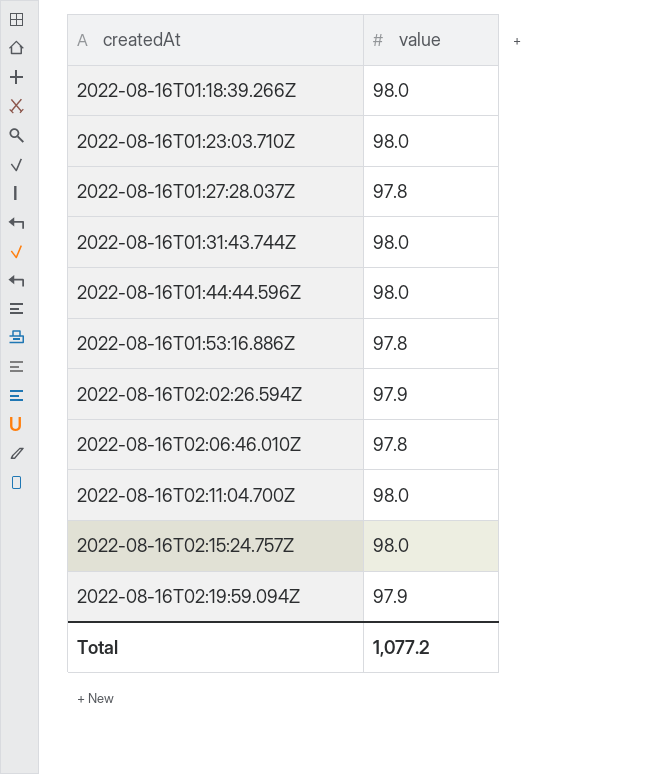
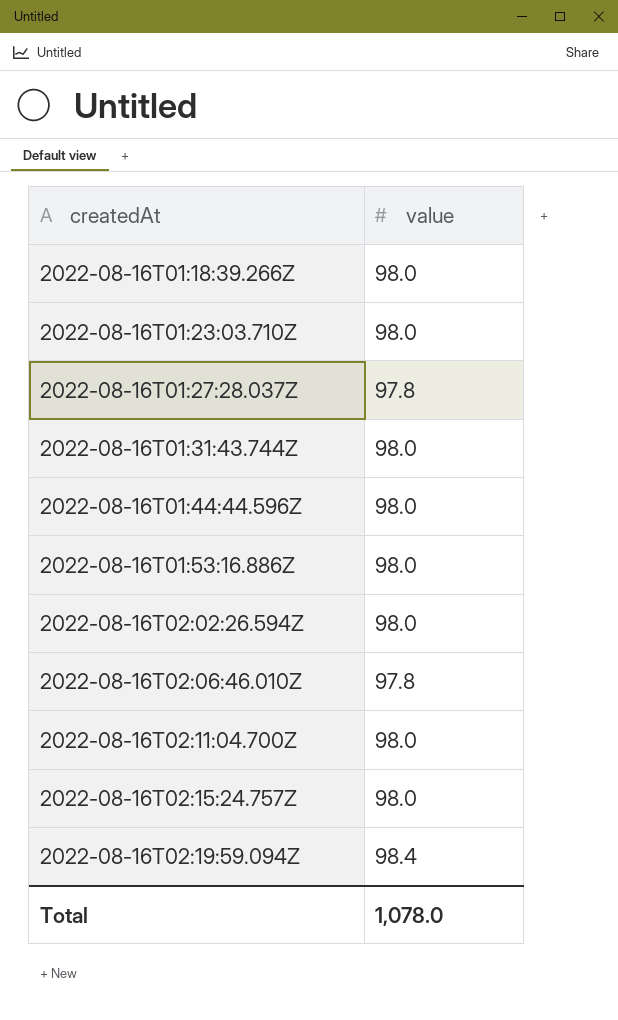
2022-08-16T01:53:16.886Z | value: 97.8 -> 98.0
2022-08-16T02:02:26.594Z | value: 97.9 -> 98.0
2022-08-16T02:19:59.094Z | value: 97.9 -> 98.4
Total | value: 1,077.2 -> 1,078.0

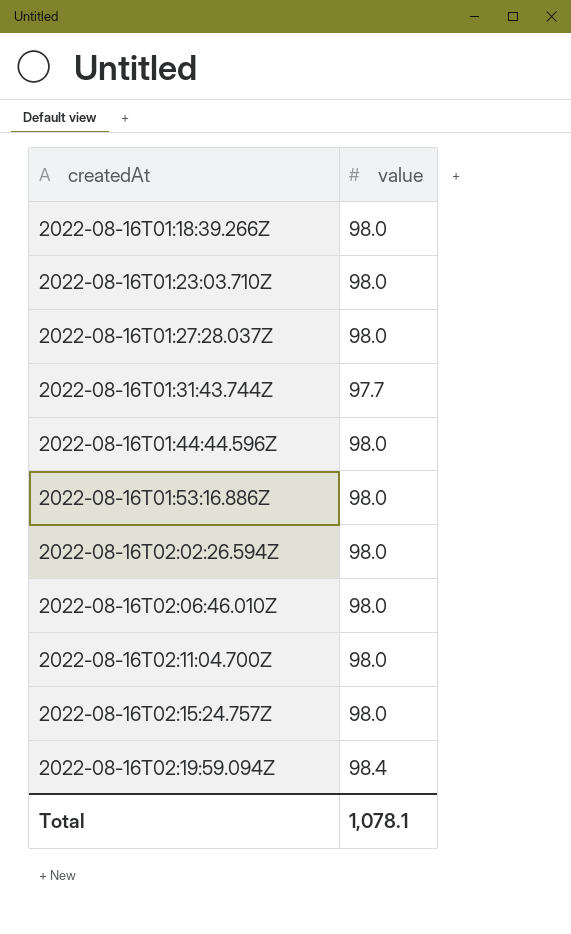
2022-08-16T01:27:28.037Z | value: 97.8 -> 98.0
2022-08-16T01:31:43.744Z | value: 98.0 -> 97.7
2022-08-16T02:06:46.010Z | value: 97.8 -> 98.0
Total | value: 1,078.0 -> 1,078.1

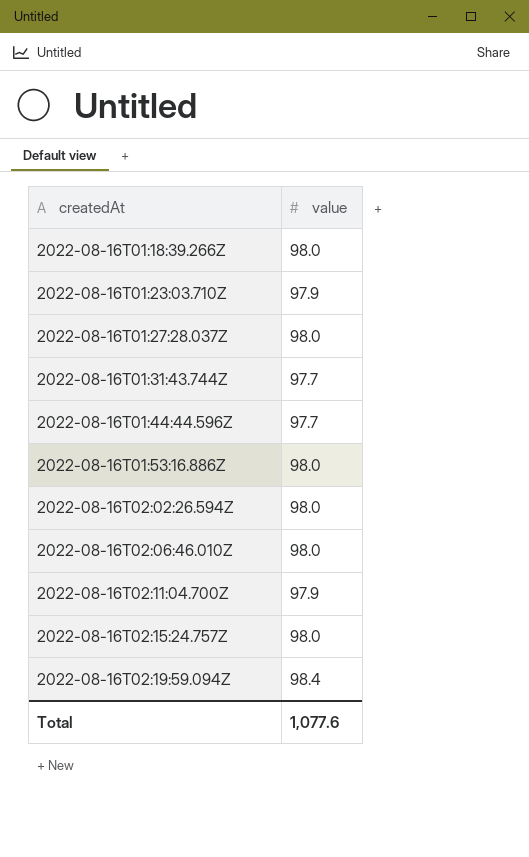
2022-08-16T01:23:03.710Z | value: 98.0 -> 97.9
2022-08-16T01:44:44.596Z | value: 98.0 -> 97.7
2022-08-16T02:11:04.700Z | value: 98.0 -> 97.9
Total | value: 1,078.1 -> 1,077.6

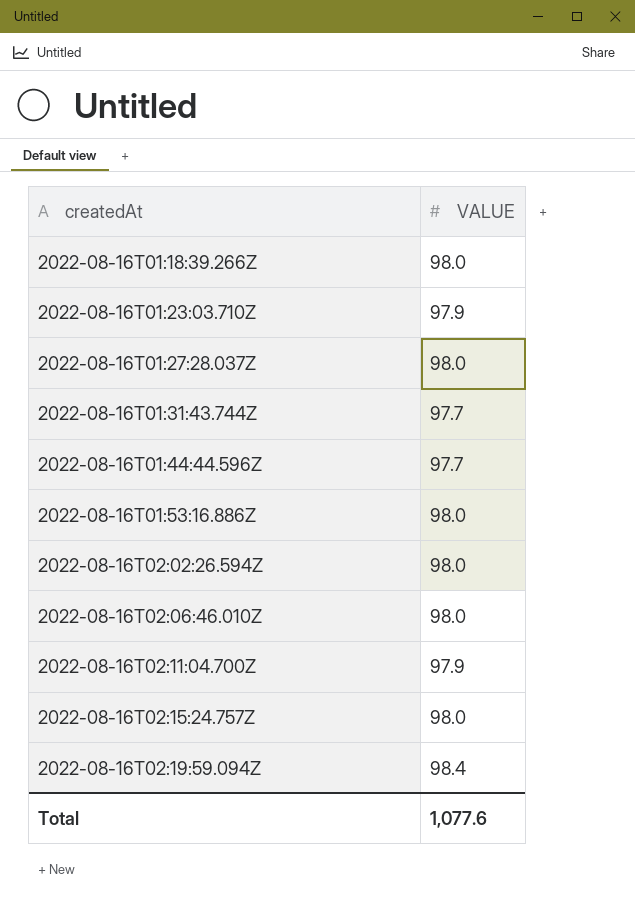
column name: value -> VALUE

